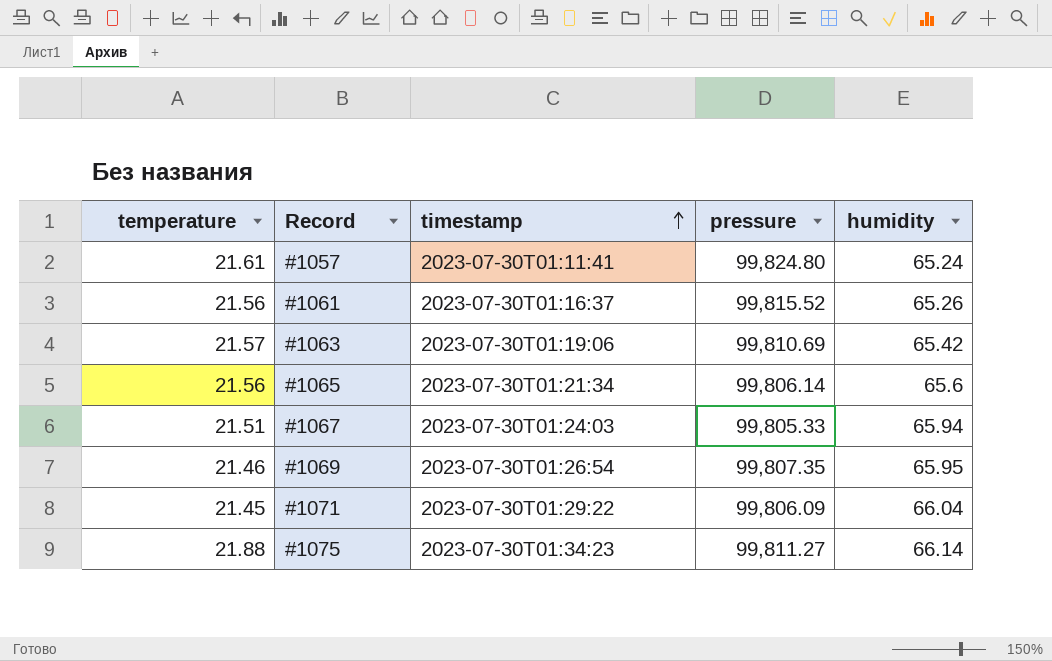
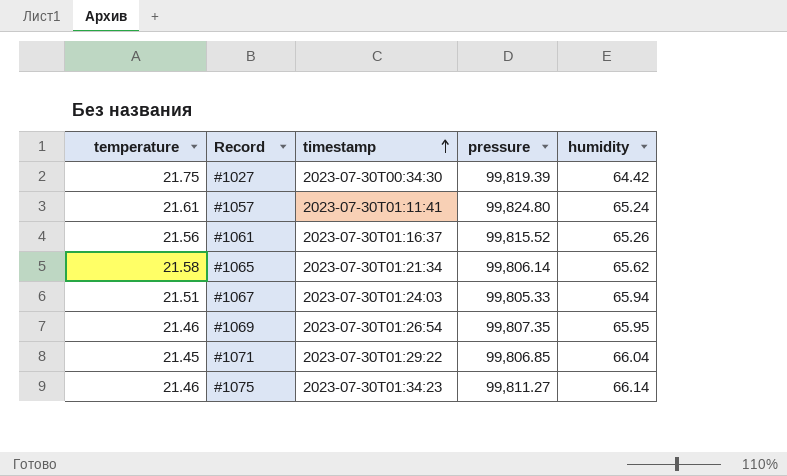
row #1063: 21.57 | 2023-07-30T01:19:06 | 99,810.69 | 65.42 -> none
row #1027: none -> 21.75 | 2023-07-30T00:34:30 | 99,819.39 | 64.42
#1065 | temperature: 21.56 -> 21.58
#1065 | humidity: 65.6 -> 65.62
#1071 | pressure: 99,806.09 -> 99,806.85
#1075 | temperature: 21.88 -> 21.46

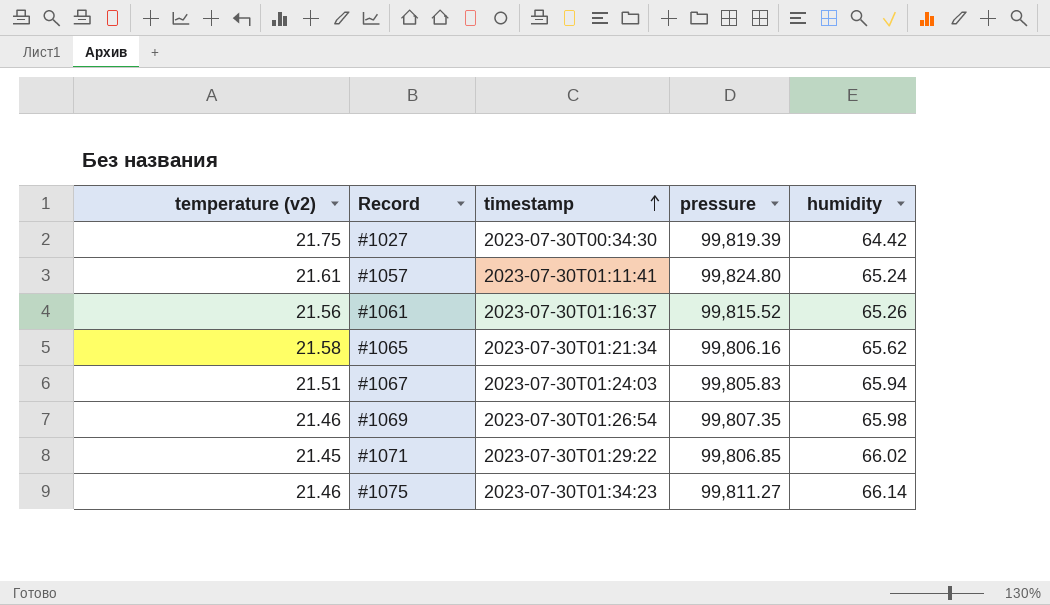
column name: temperature -> temperature (v2)
#1065 | pressure: 99,806.14 -> 99,806.16
#1067 | pressure: 99,805.33 -> 99,805.83
#1069 | humidity: 65.95 -> 65.98
#1071 | humidity: 66.04 -> 66.02

